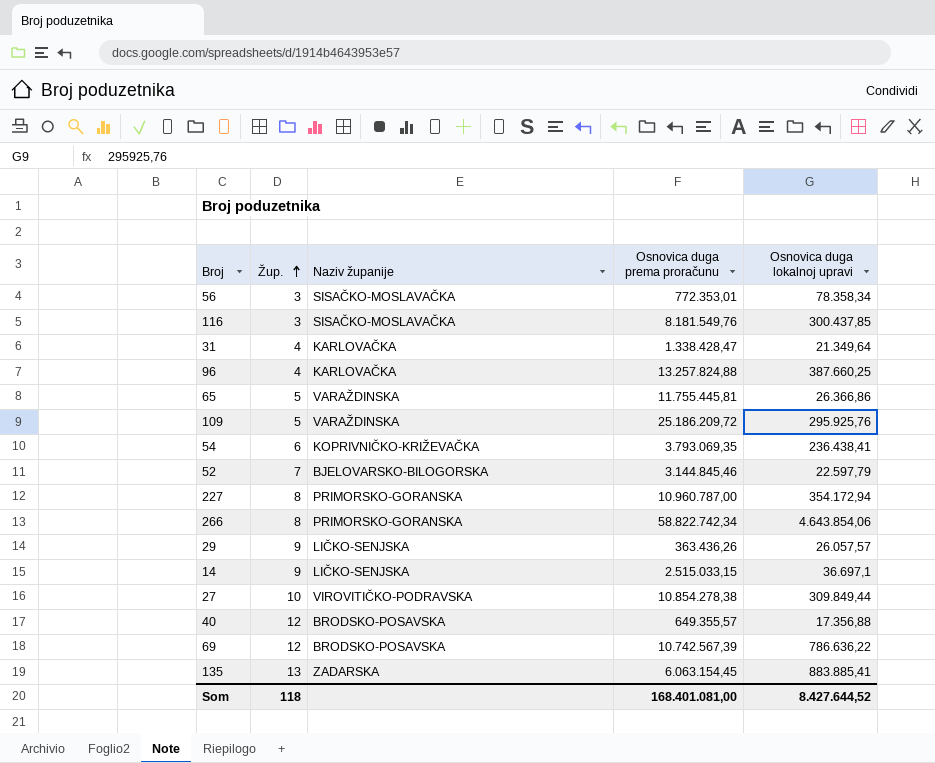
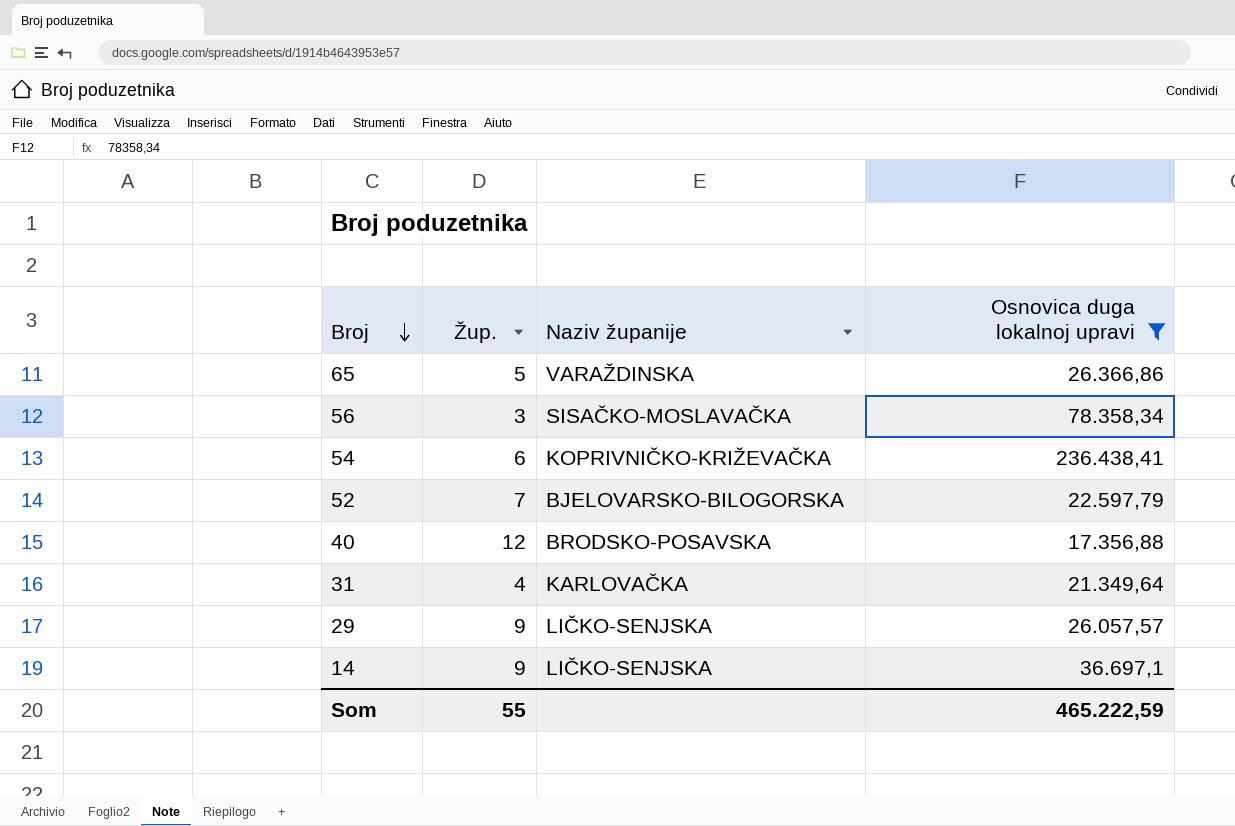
filter: none -> Osnovica duga lokalnoj upravi <= 236.438,41
row order: Žup. ascending -> Broj descending
column Osnovica duga prema proračunu | position: 4 -> none
Som | Žup.: 118 -> 55
Som | Osnovica duga lokalnoj upravi: 8.427.644,52 -> 465.222,59

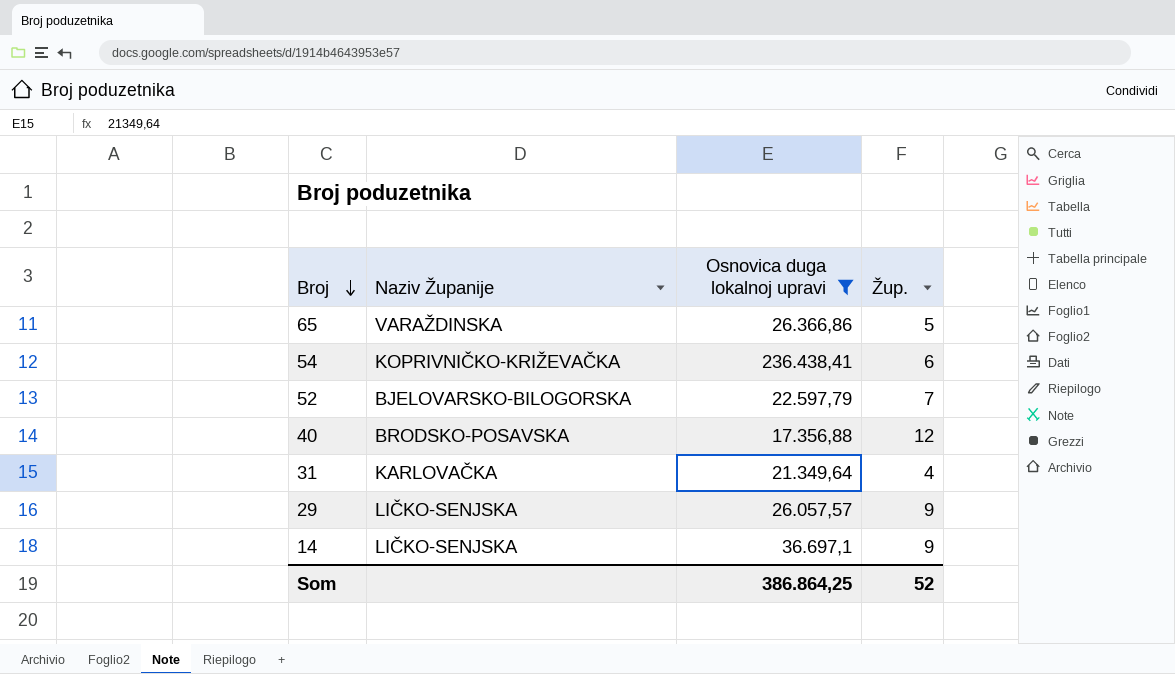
column name: Naziv županije -> Naziv Županije
column Žup. | position: 2 -> 4
row 56: 3 | SISAČKO-MOSLAVAČKA | 78.358,34 -> none
Som | Osnovica duga lokalnoj upravi: 465.222,59 -> 386.864,25
Som | Žup.: 55 -> 52

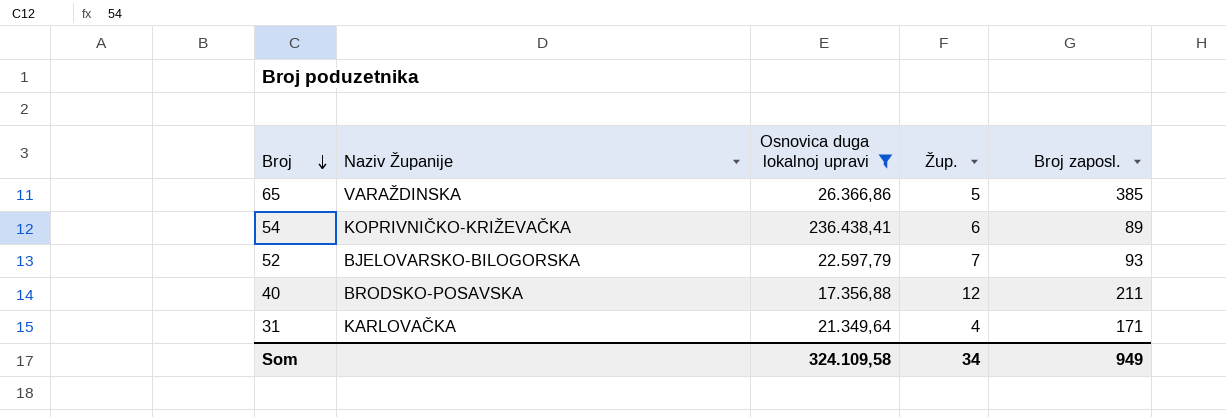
column Broj zaposl. | position: none -> 5
row 29: LIČKO-SENJSKA | 26.057,57 | 9 -> none
row 14: LIČKO-SENJSKA | 36.697,1 | 9 -> none
Som | Osnovica duga lokalnoj upravi: 386.864,25 -> 324.109,58
Som | Žup.: 52 -> 34

